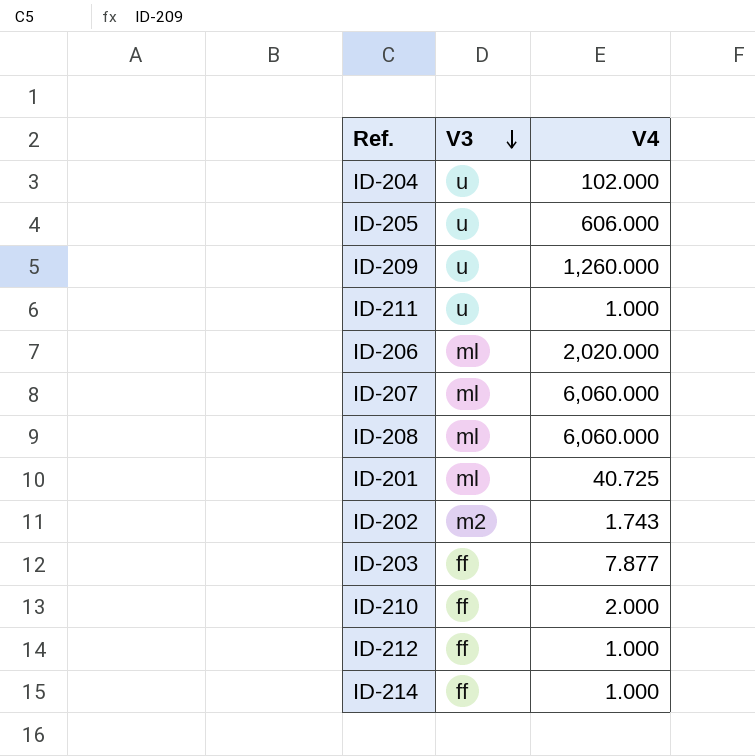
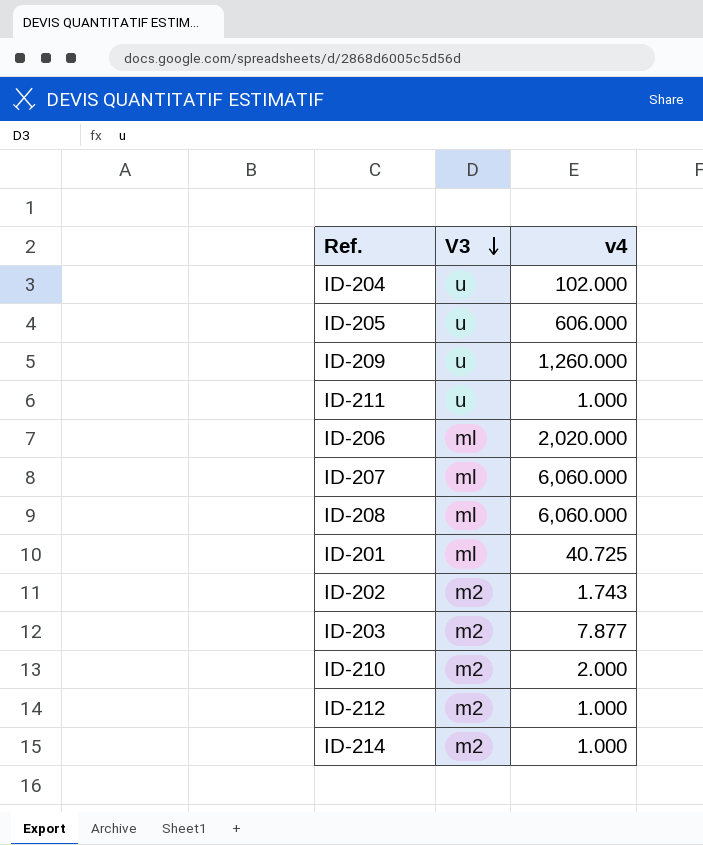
column name: V4 -> v4
ID-203 | V3: ff -> m2
ID-210 | V3: ff -> m2
ID-212 | V3: ff -> m2
ID-214 | V3: ff -> m2

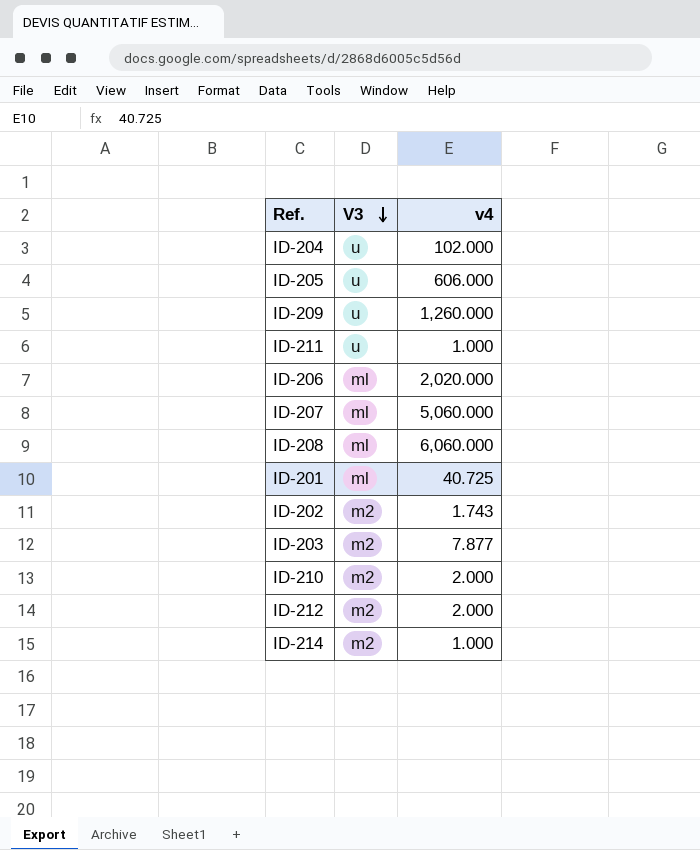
ID-207 | v4: 6,060.000 -> 5,060.000
ID-212 | v4: 1.000 -> 2.000

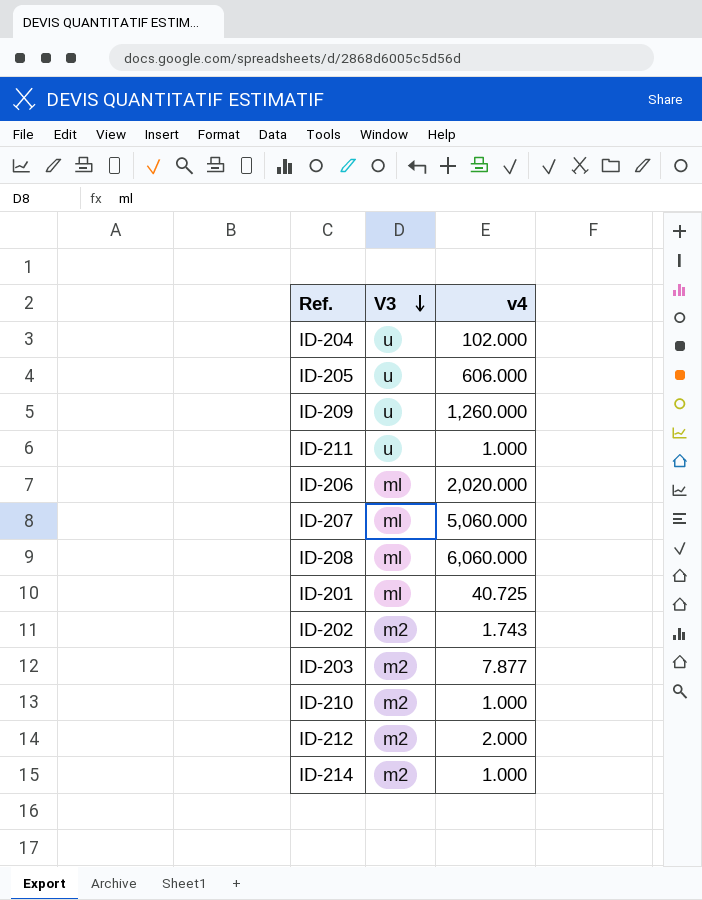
ID-210 | v4: 2.000 -> 1.000

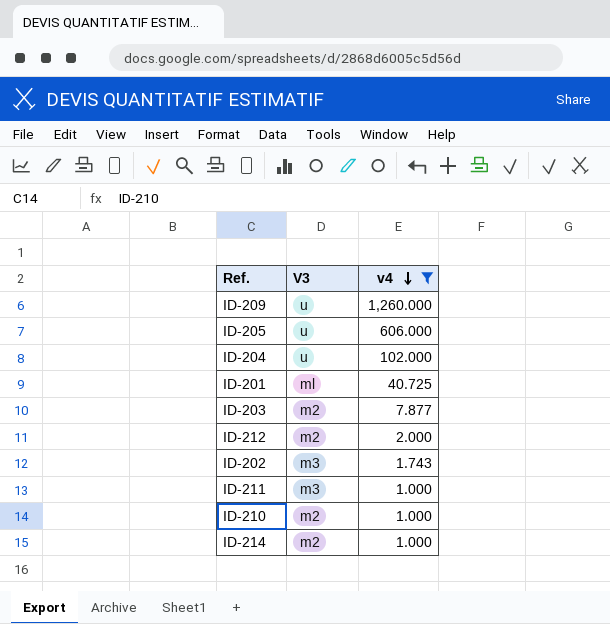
filter: none -> v4 <= 1,260.000
row order: V3 descending -> v4 descending
ID-202 | V3: m2 -> m3
ID-211 | V3: u -> m3

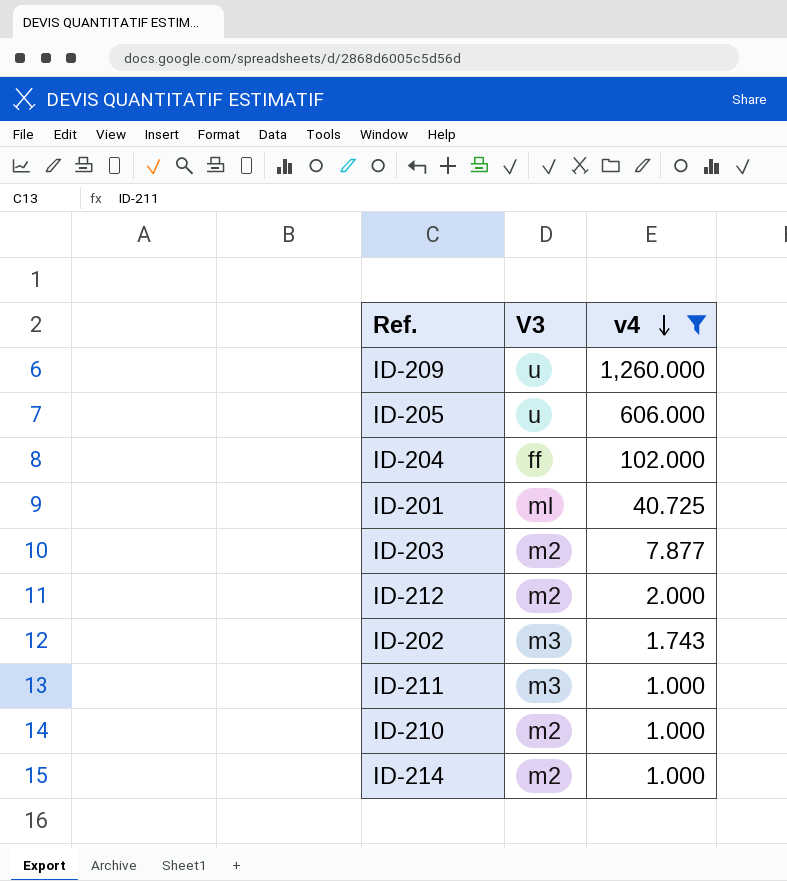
ID-204 | V3: u -> ff

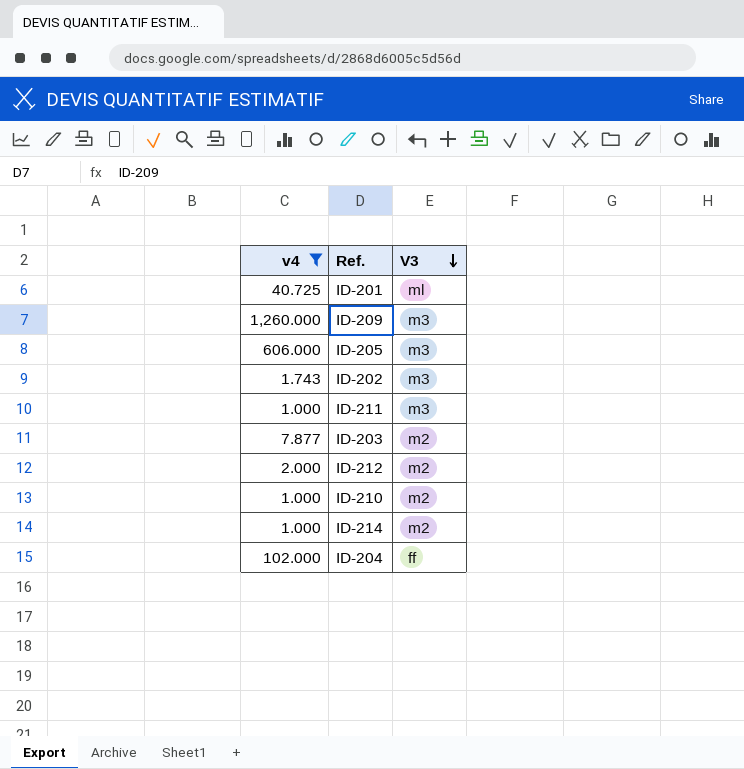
row order: v4 descending -> V3 descending
column v4 | position: 3 -> 1
ID-209 | V3: u -> m3
ID-205 | V3: u -> m3

